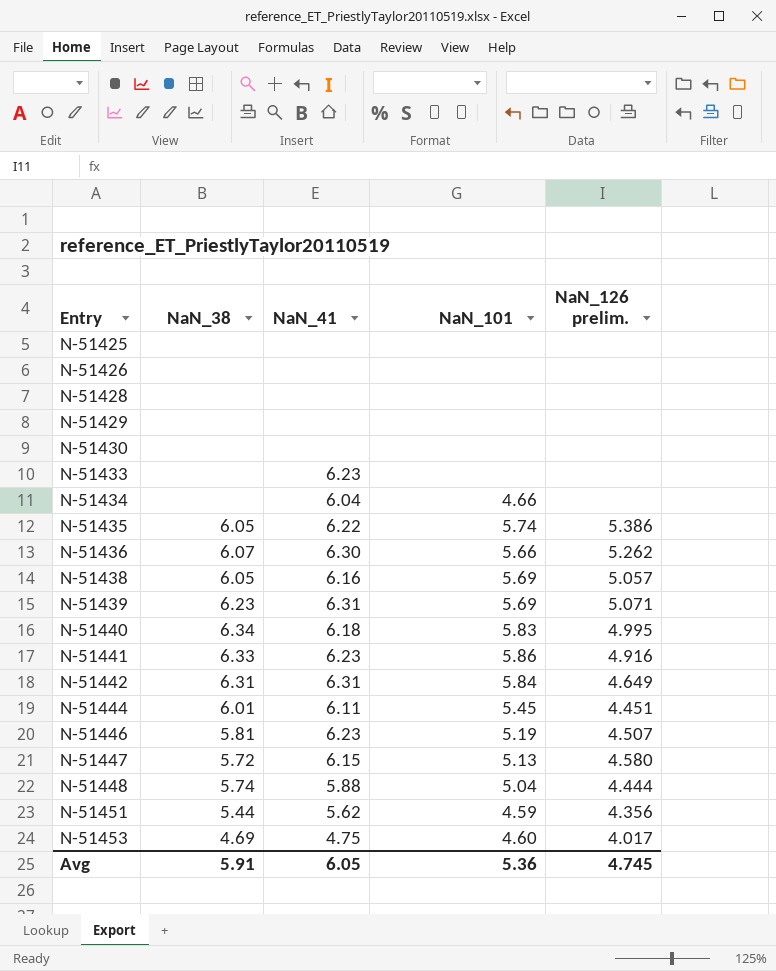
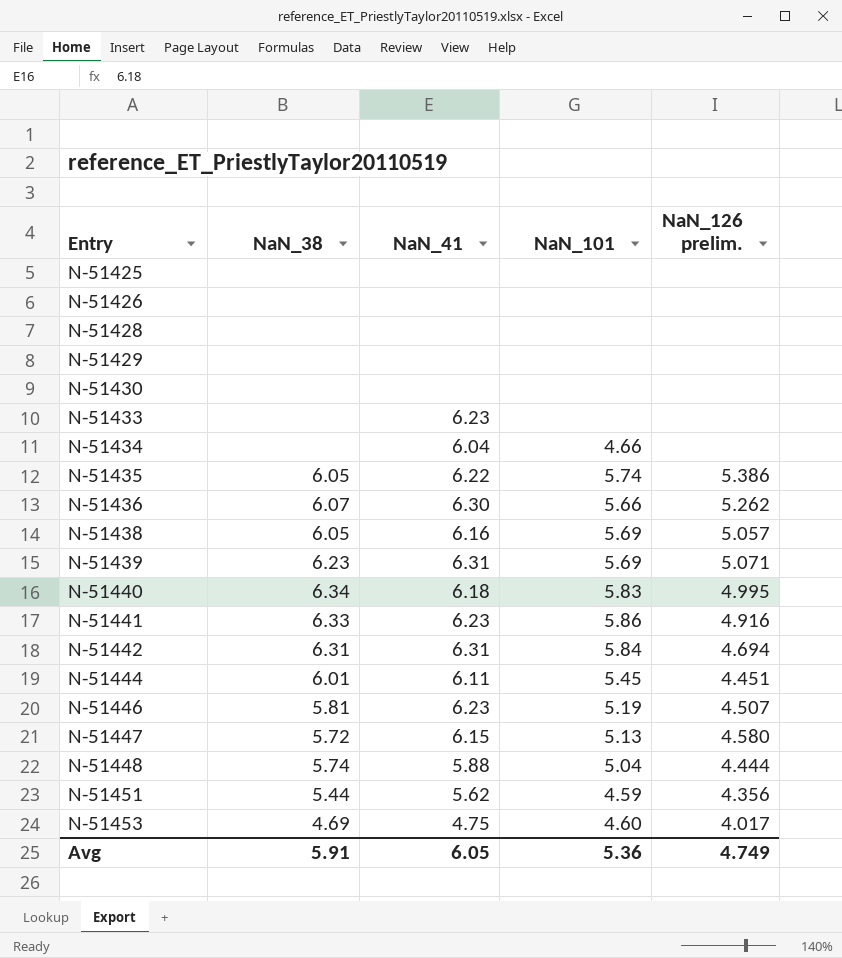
N-51442 | NaN_126 prelim.: 4.649 -> 4.694
Avg | NaN_126 prelim.: 4.745 -> 4.749

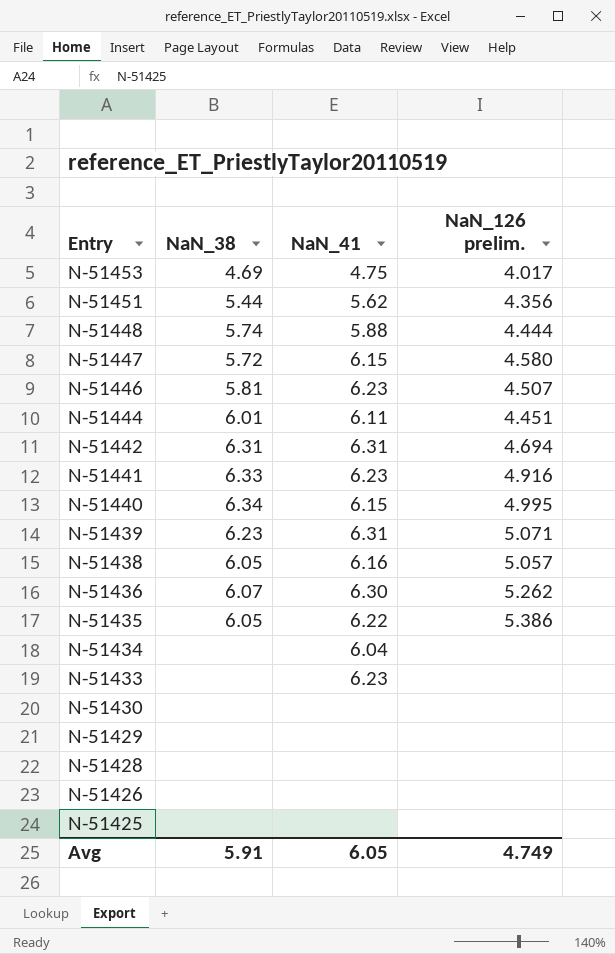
row order: Entry ascending -> Entry descending
column NaN_101 | position: 4 -> none
N-51440 | NaN_41: 6.18 -> 6.15

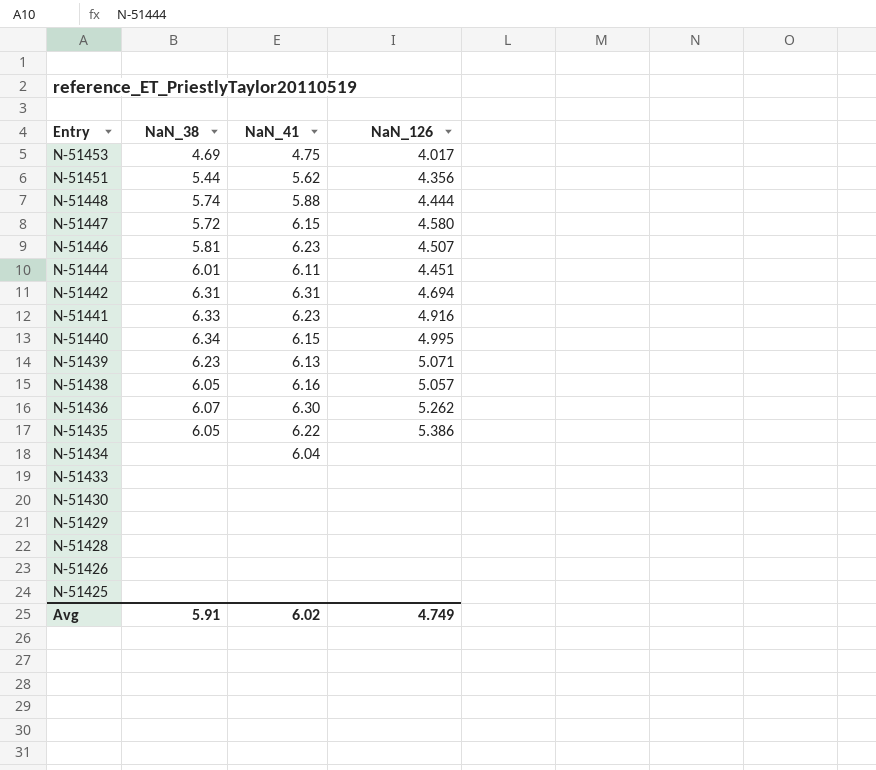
column name: NaN_126 prelim. -> NaN_126
N-51439 | NaN_41: 6.31 -> 6.13
N-51433 | NaN_41: 6.23 -> none
Avg | NaN_41: 6.05 -> 6.02

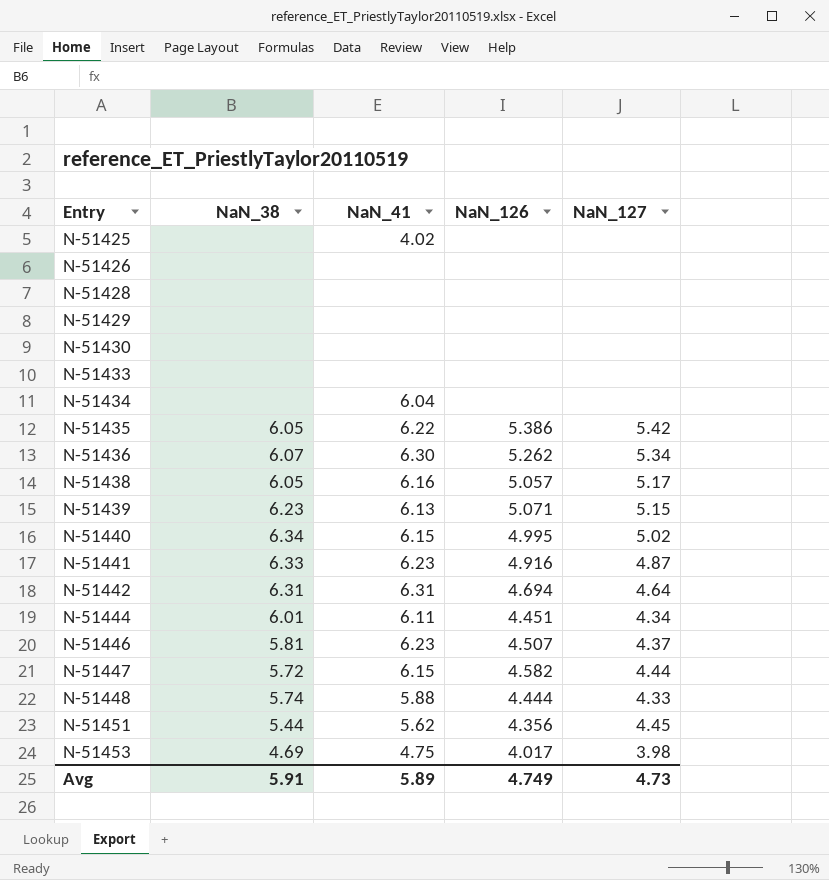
row order: Entry descending -> Entry ascending
column NaN_127 | position: none -> 5
N-51425 | NaN_41: none -> 4.02
N-51447 | NaN_126: 4.580 -> 4.582
Avg | NaN_41: 6.02 -> 5.89

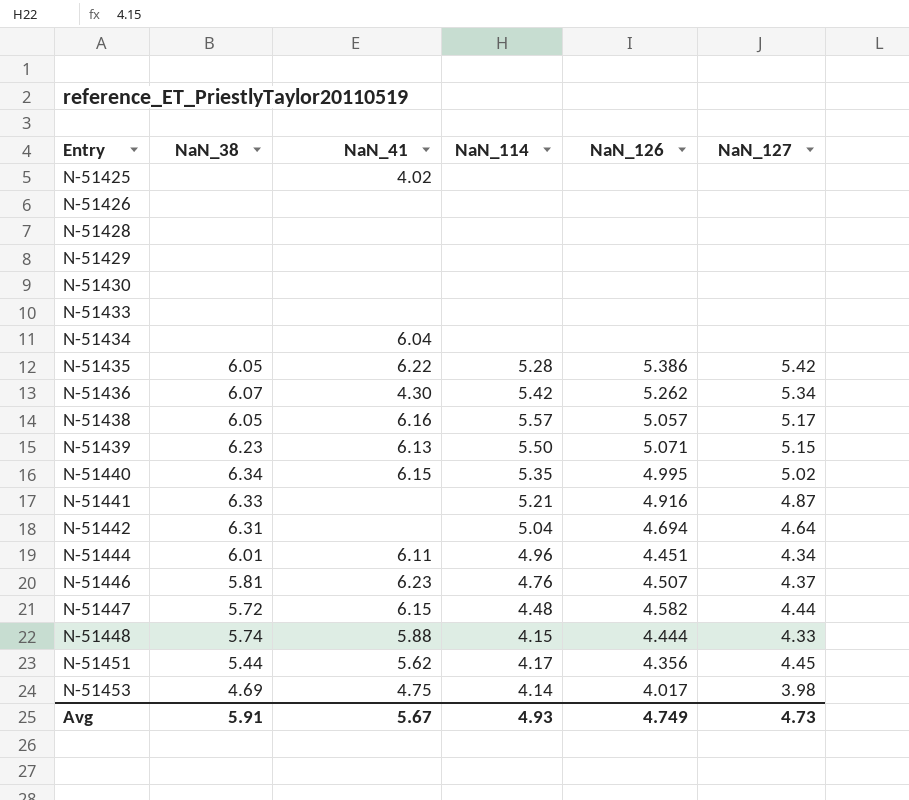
column NaN_114 | position: none -> 4
N-51436 | NaN_41: 6.30 -> 4.30
N-51441 | NaN_41: 6.23 -> none
N-51442 | NaN_41: 6.31 -> none
Avg | NaN_41: 5.89 -> 5.67

